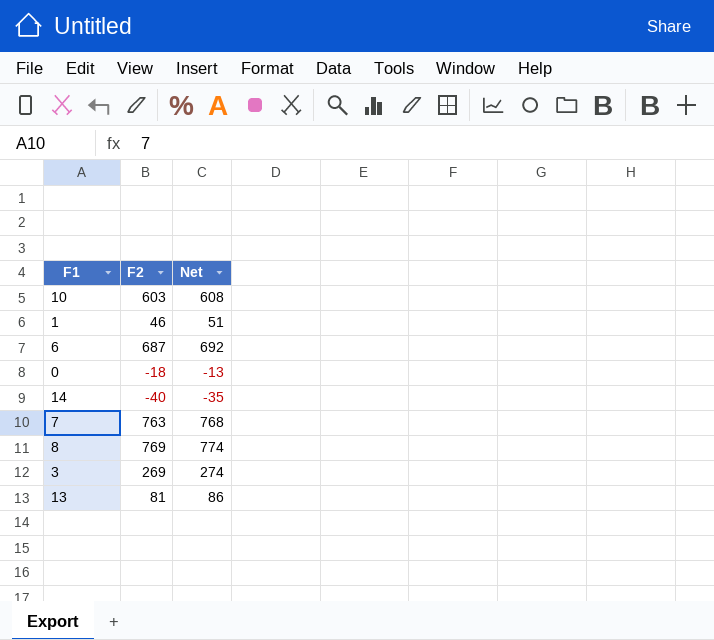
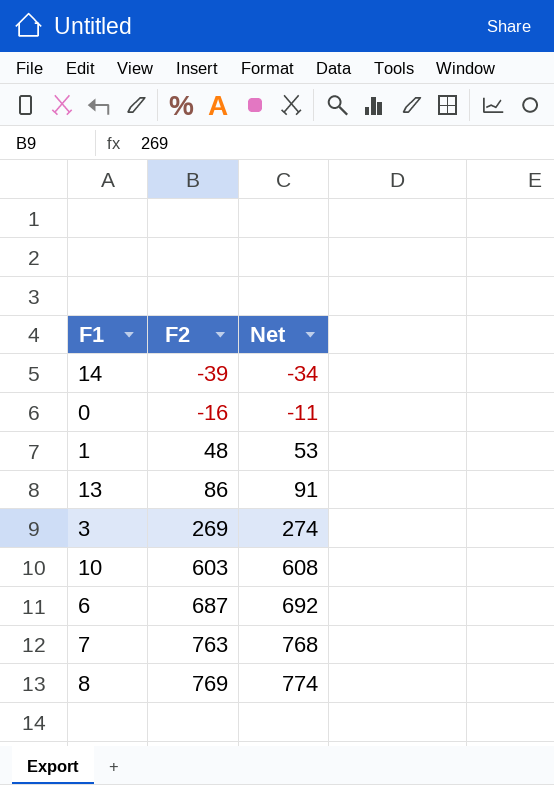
row order: none -> F2 ascending
14 | F2: -40 -> -39
14 | Net: -35 -> -34
0 | F2: -18 -> -16
0 | Net: -13 -> -11
1 | F2: 46 -> 48
1 | Net: 51 -> 53
13 | F2: 81 -> 86
13 | Net: 86 -> 91

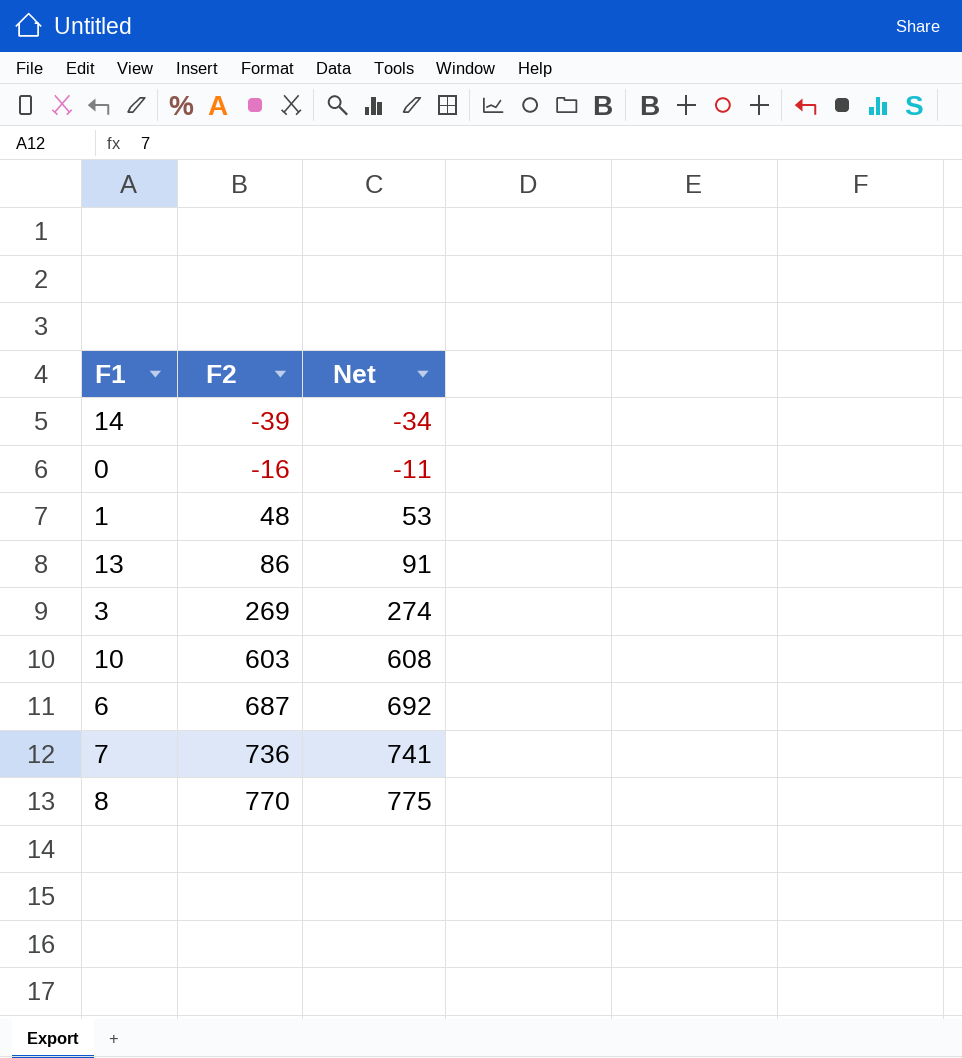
7 | F2: 763 -> 736
7 | Net: 768 -> 741
8 | F2: 769 -> 770
8 | Net: 774 -> 775

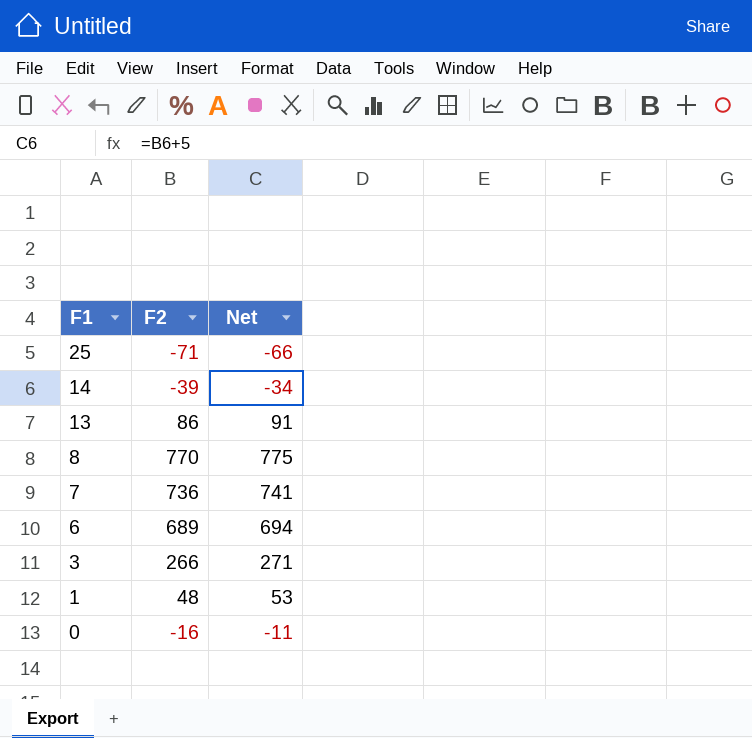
row order: F2 ascending -> F1 descending
row 10: 603 | 608 -> none
row 25: none -> -71 | -66
6 | F2: 687 -> 689
6 | Net: 692 -> 694
3 | F2: 269 -> 266
3 | Net: 274 -> 271

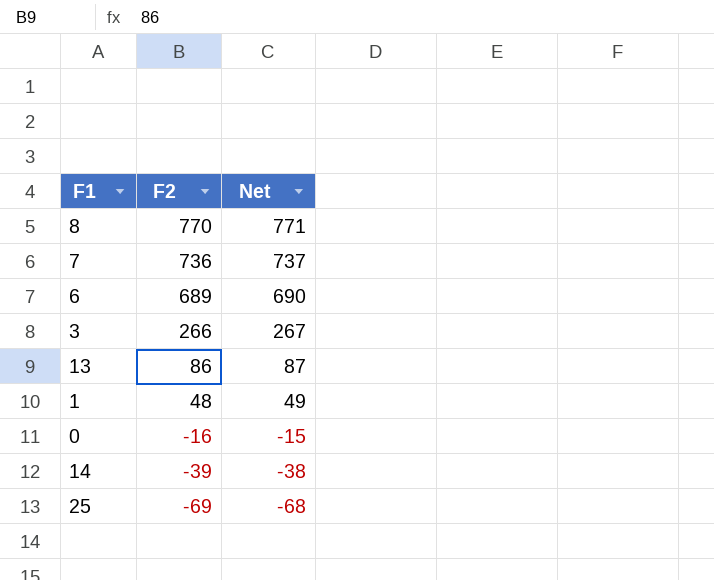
row order: F1 descending -> F2 descending
column Net | formula: [F2] + 5 -> [F2] + 1
25 | F2: -71 -> -69

